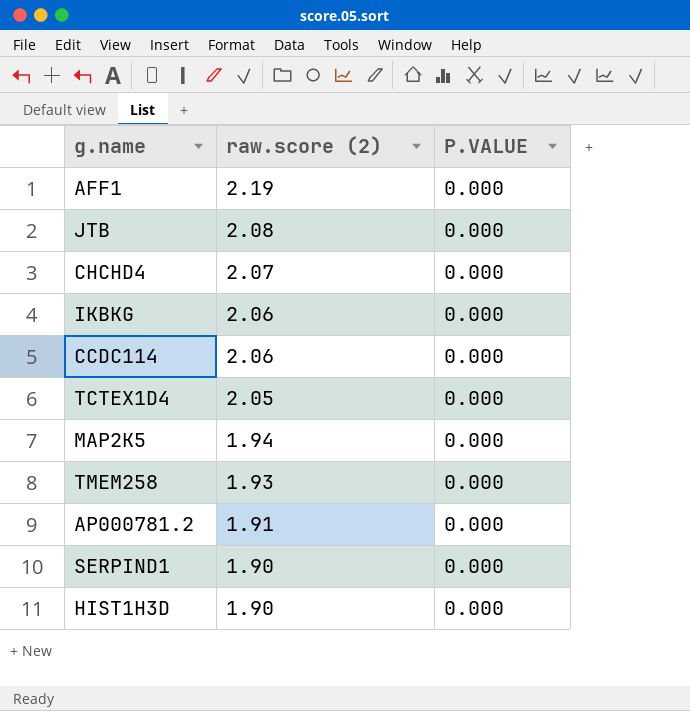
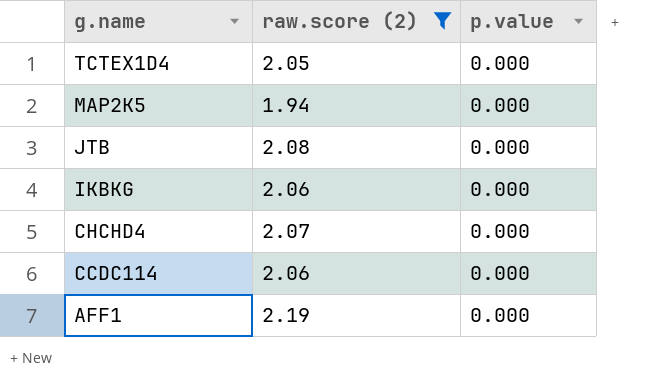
filter: none -> raw.score (2) >= 1.94
row order: raw.score (2) descending -> g.name descending
column name: P.VALUE -> p.value

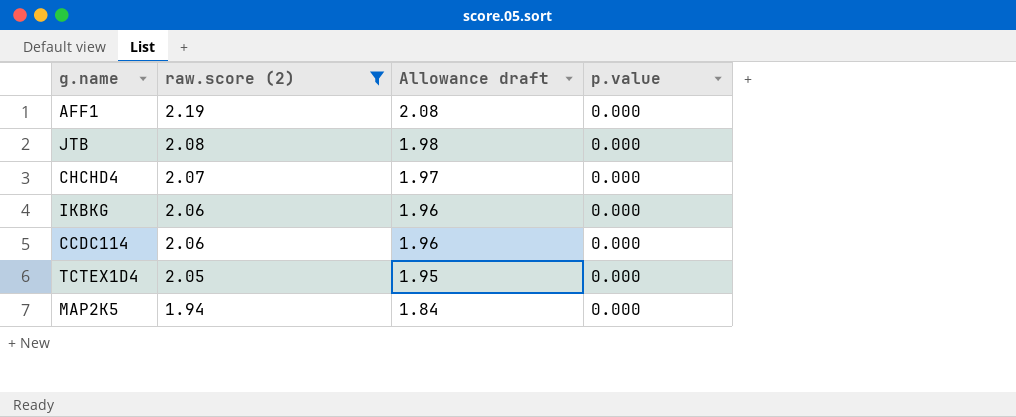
row order: g.name descending -> raw.score (2) descending
column Allowance draft | formula: none -> [raw.score (2)] * 0.95

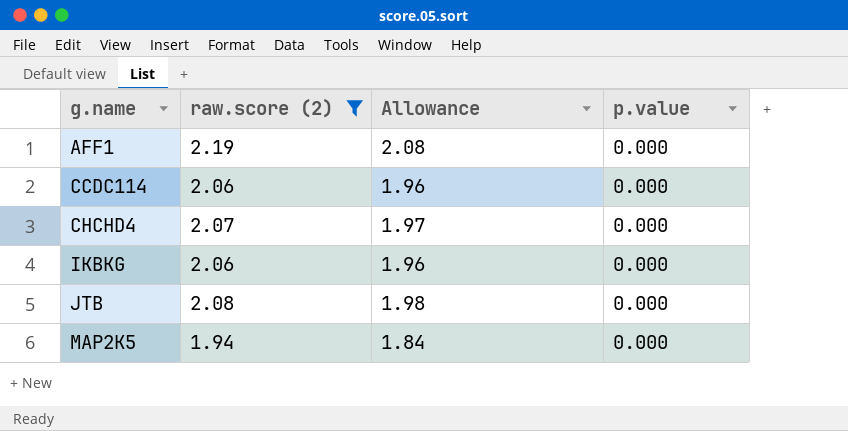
row order: raw.score (2) descending -> g.name ascending
column name: Allowance draft -> Allowance
row TCTEX1D4: 2.05 | 1.95 | 0.000 -> none

